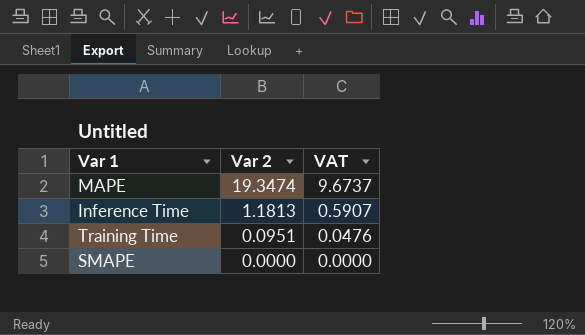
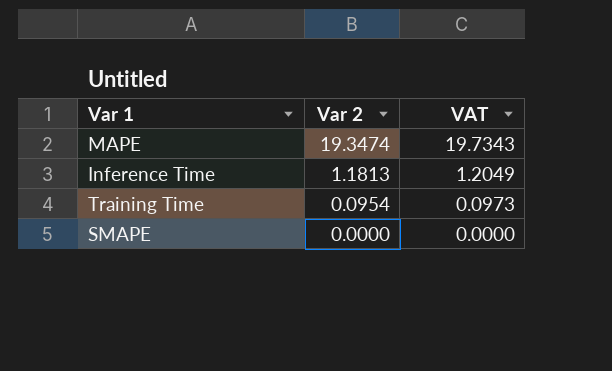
column VAT | formula: [Var 2] * 0.5 -> [Var 2] * 1.02
Training Time | Var 2: 0.0951 -> 0.0954

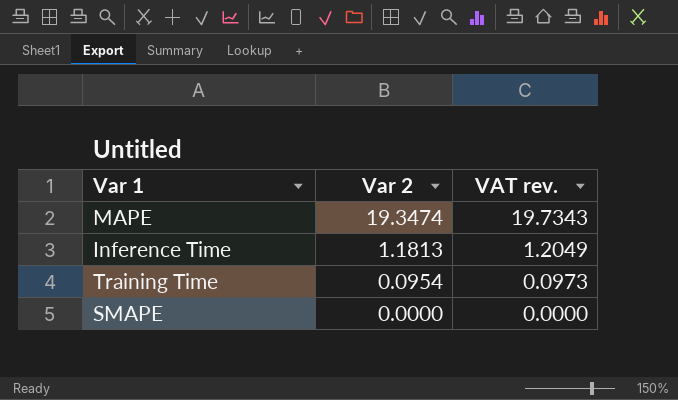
column name: VAT -> VAT rev.

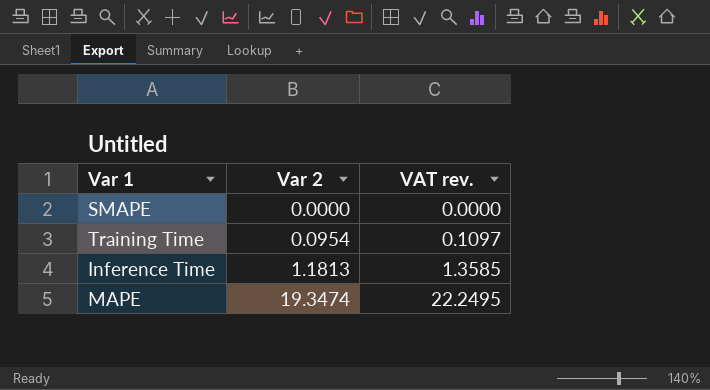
row order: Var 2 descending -> Var 2 ascending
column VAT rev. | formula: [Var 2] * 1.02 -> [Var 2] * 1.15

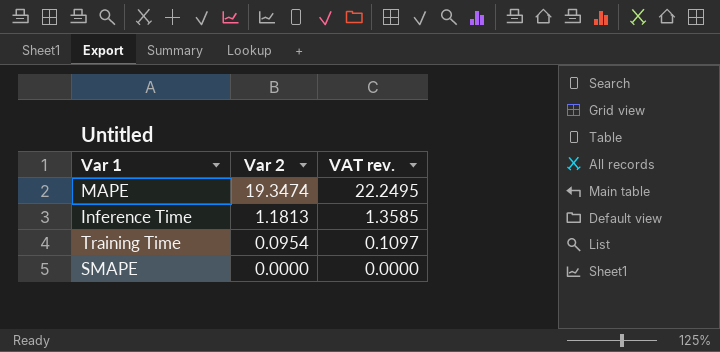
row order: Var 2 ascending -> Var 2 descending

